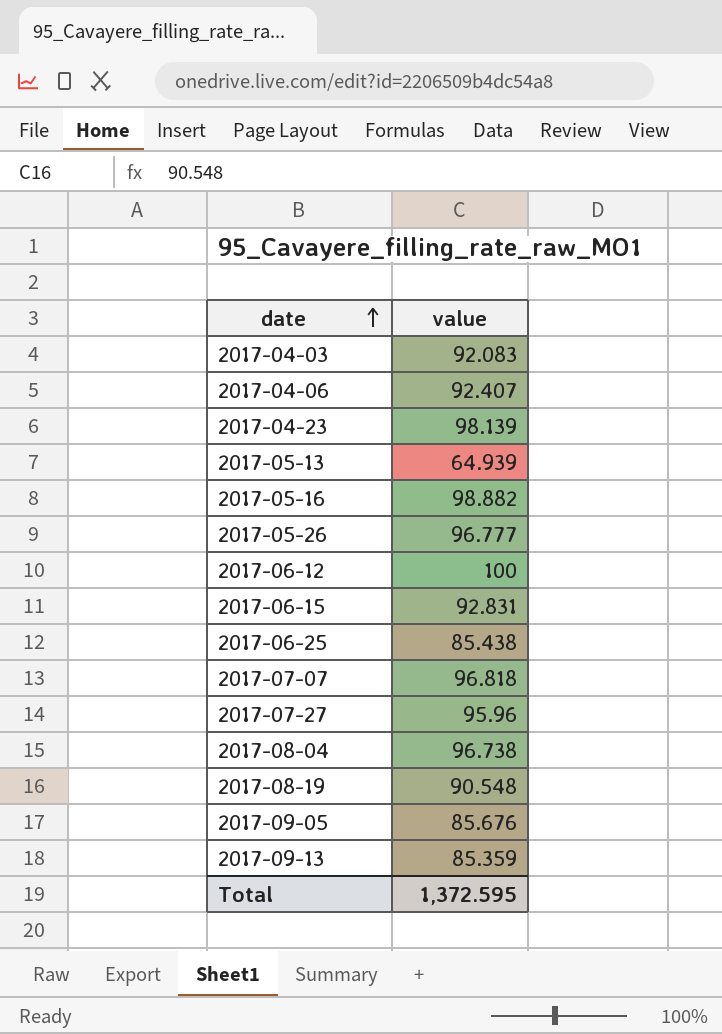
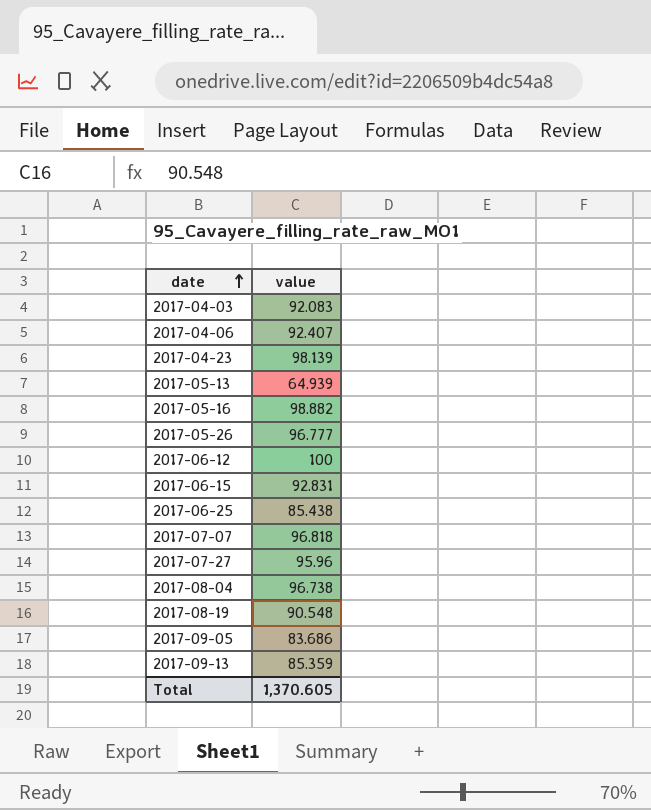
2017-09-05 | value: 85.676 -> 83.686
Total | value: 1,372.595 -> 1,370.605

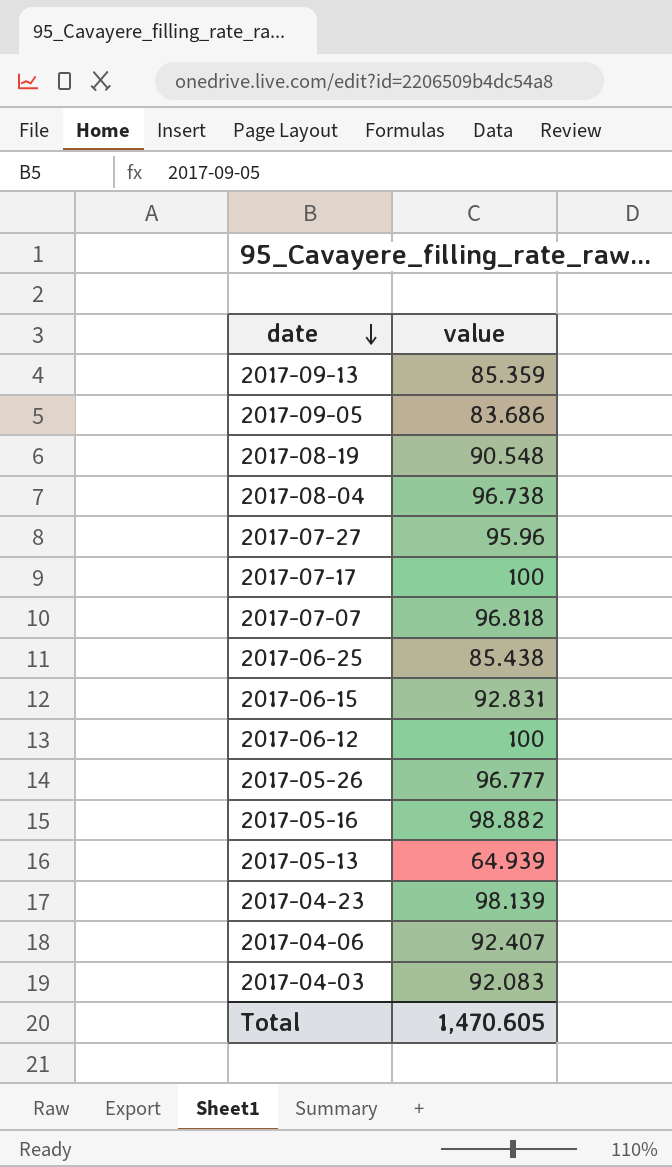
row order: date ascending -> date descending
row 2017-07-17: none -> 100
Total | value: 1,370.605 -> 1,470.605

